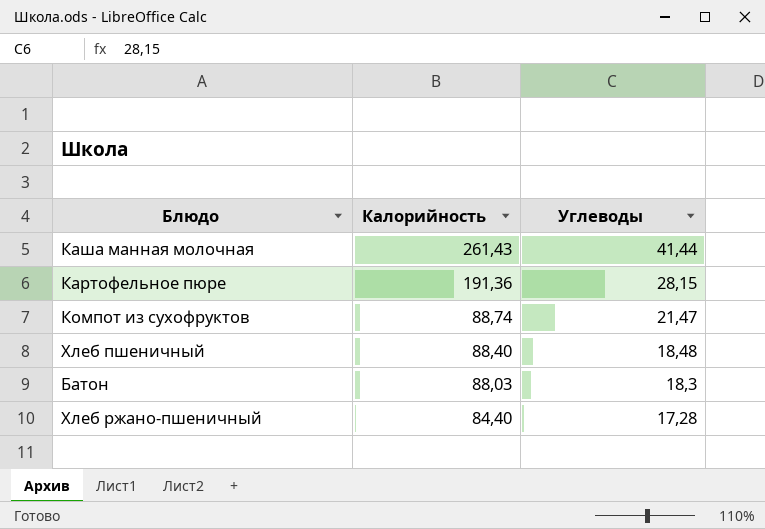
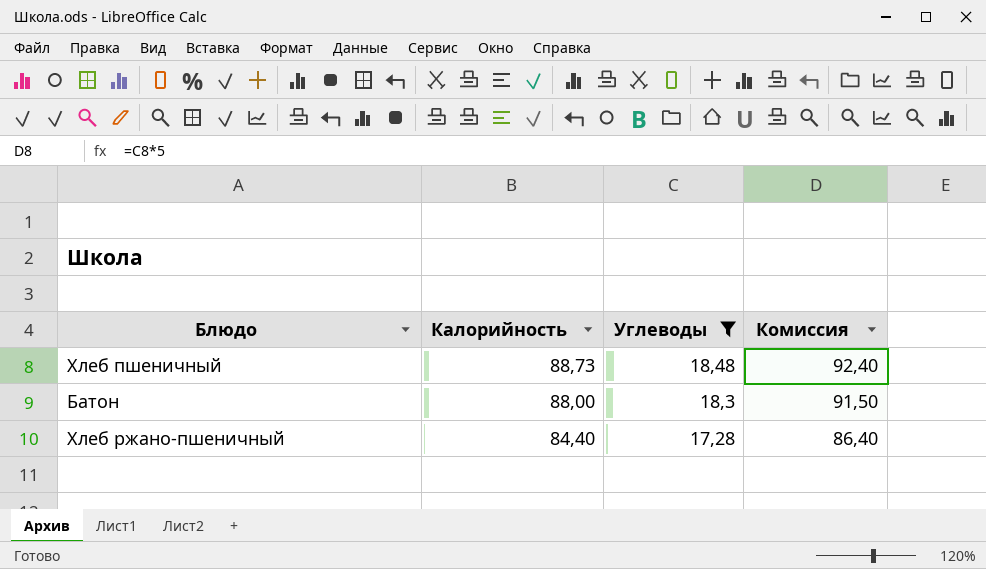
filter: none -> Углеводы <= 18,48
column Комиссия | formula: none -> [Углеводы] * 5
Хлеб пшеничный | Калорийность: 88,40 -> 88,73
Батон | Калорийность: 88,03 -> 88,00

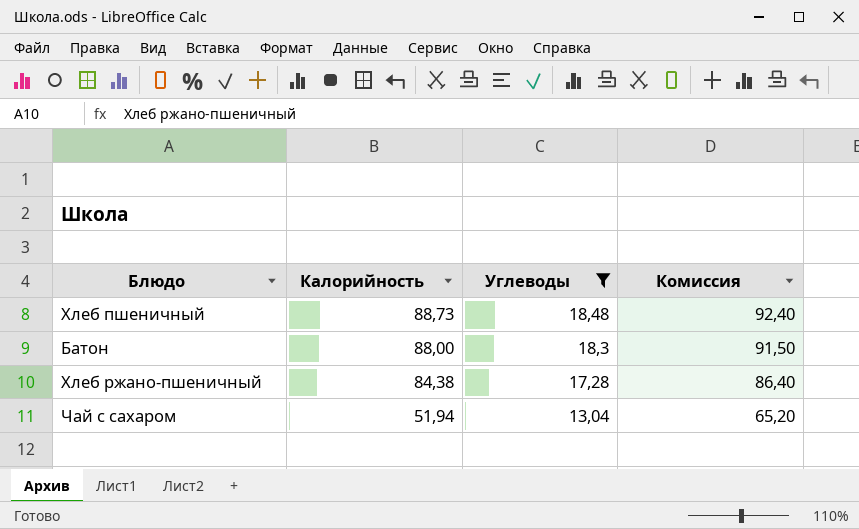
Хлеб ржано-пшеничный | Калорийность: 84,40 -> 84,38
row Чай с сахаром: none -> 51,94 | 13,04 | 65,20

